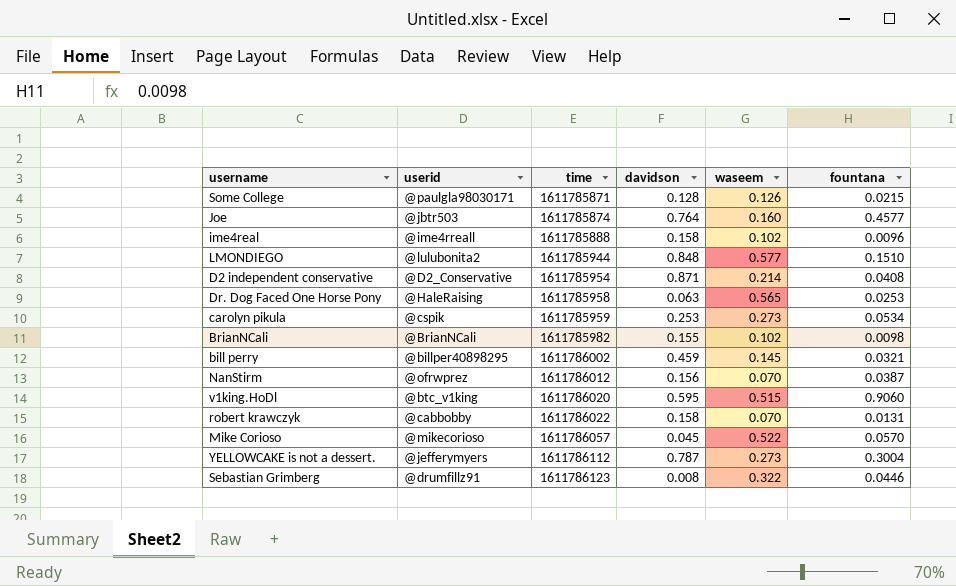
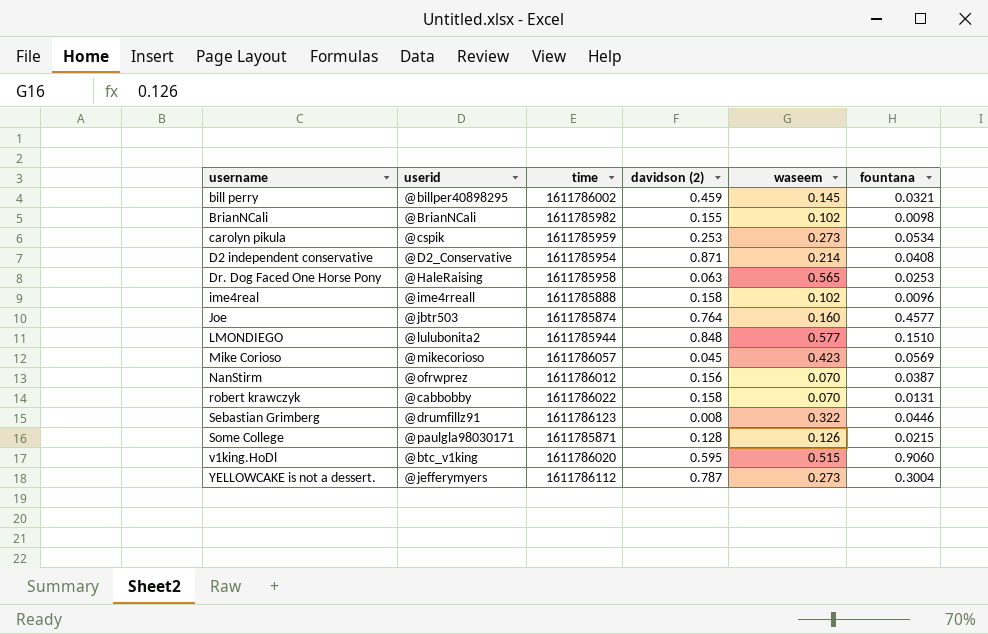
row order: time ascending -> username ascending
column name: davidson -> davidson (2)
Mike Corioso | waseem: 0.522 -> 0.423
Mike Corioso | fountana: 0.0570 -> 0.0569

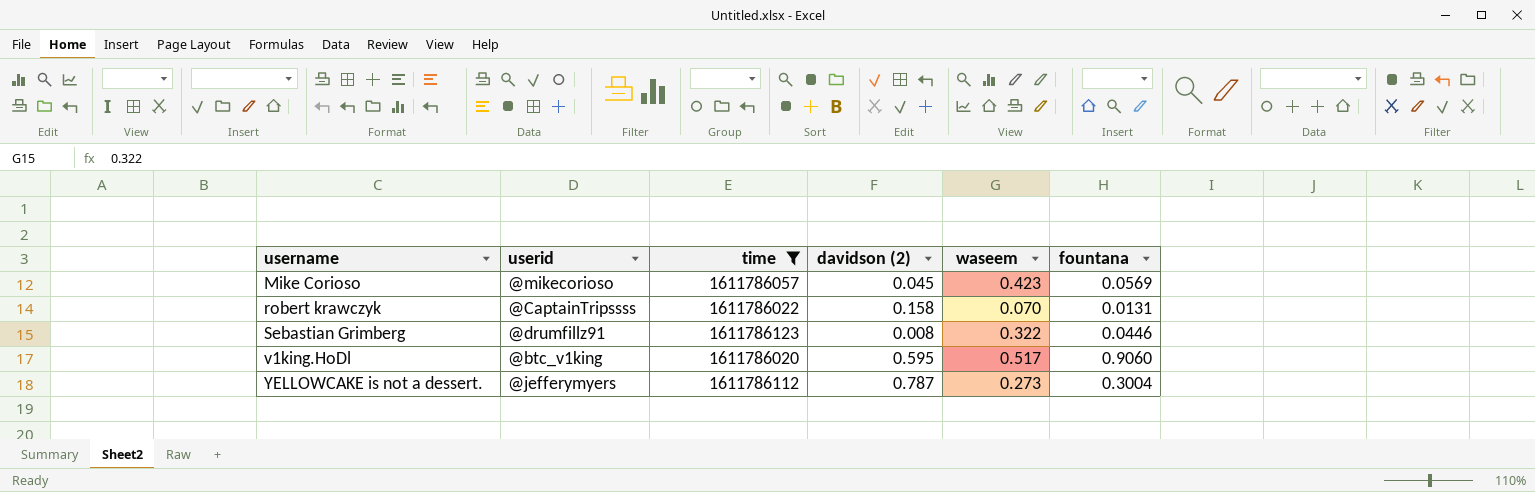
filter: none -> time >= 1611786020
robert krawczyk | userid: @cabbobby -> @CaptainTripssss
v1king.HoDl | waseem: 0.515 -> 0.517

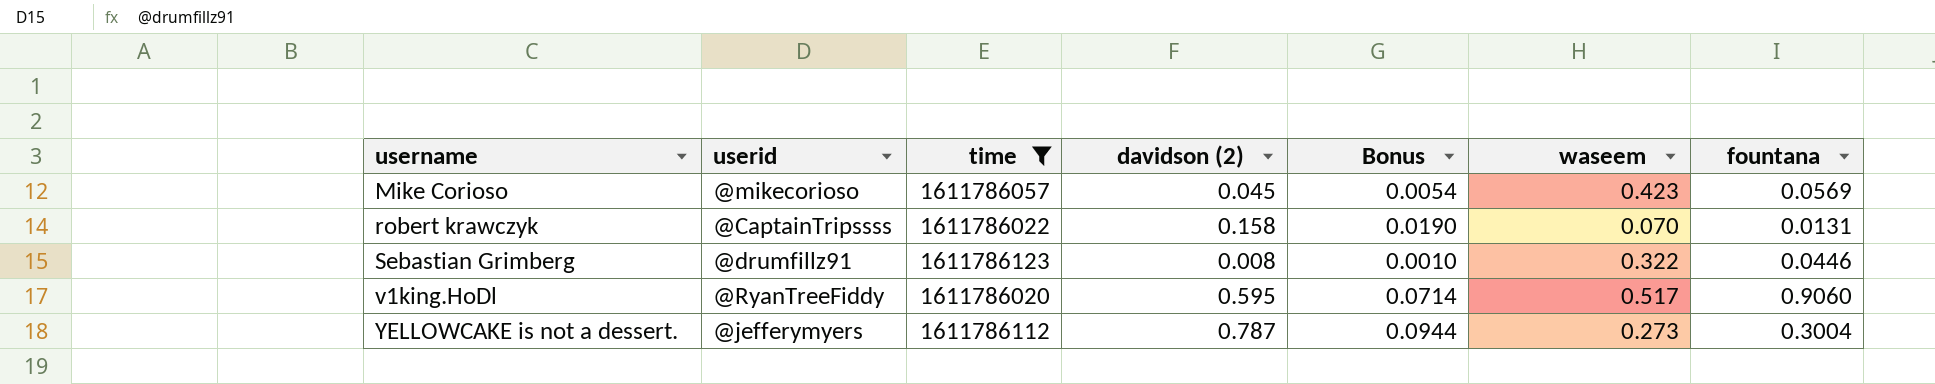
column Bonus | formula: none -> [davidson (2)] * 0.12
v1king.HoDl | userid: @btc_v1king -> @RyanTreeFiddy

